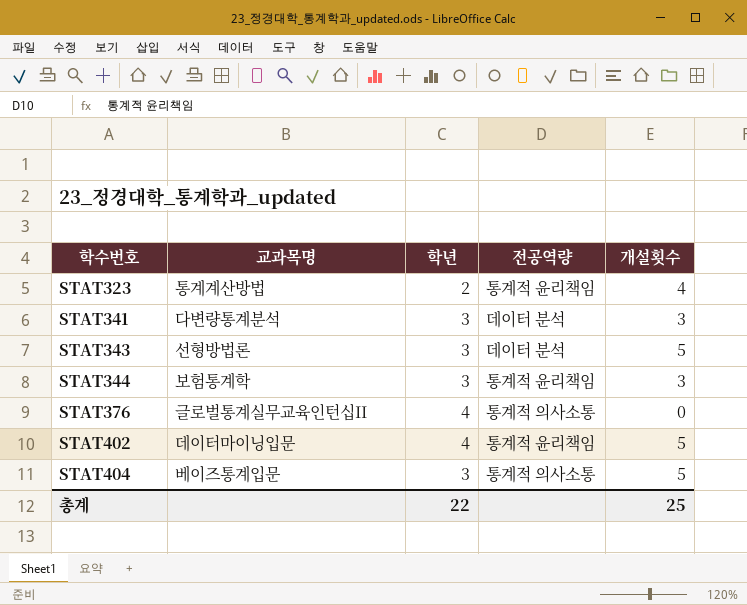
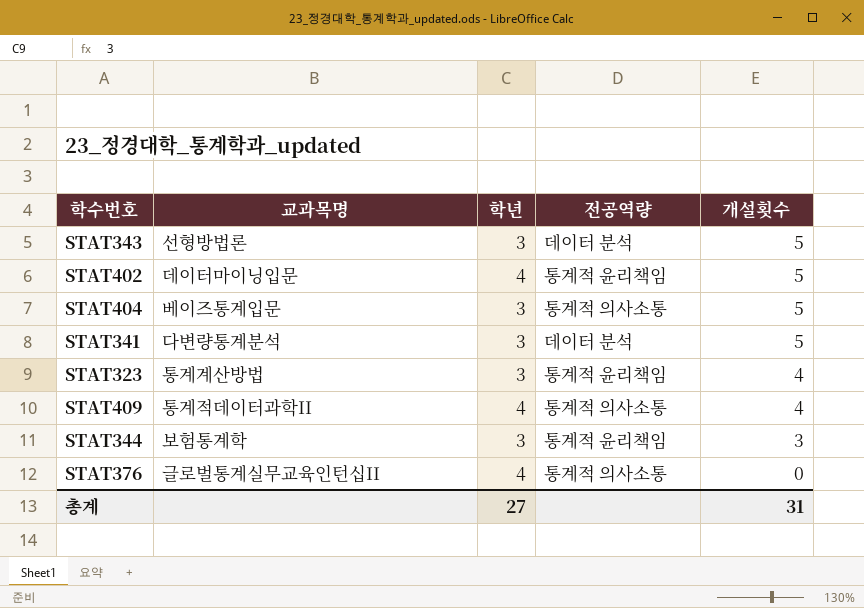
row order: 학수번호 ascending -> 개설횟수 descending
STAT341 | 개설횟수: 3 -> 5
STAT323 | 학년: 2 -> 3
row STAT409: none -> 통계적데이터과학II | 4 | 통계적 의사소통 | 4
총계 | 학년: 22 -> 27
총계 | 개설횟수: 25 -> 31

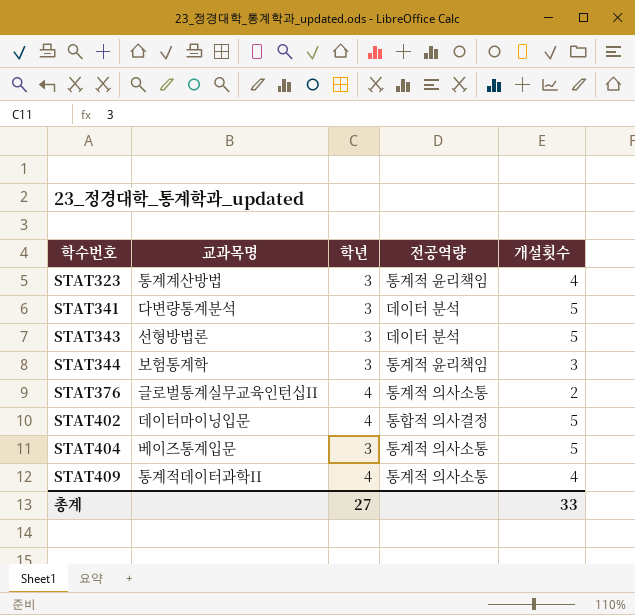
row order: 개설횟수 descending -> 학수번호 ascending
STAT376 | 개설횟수: 0 -> 2
STAT402 | 전공역량: 통계적 윤리책임 -> 통합적 의사결정
총계 | 개설횟수: 31 -> 33

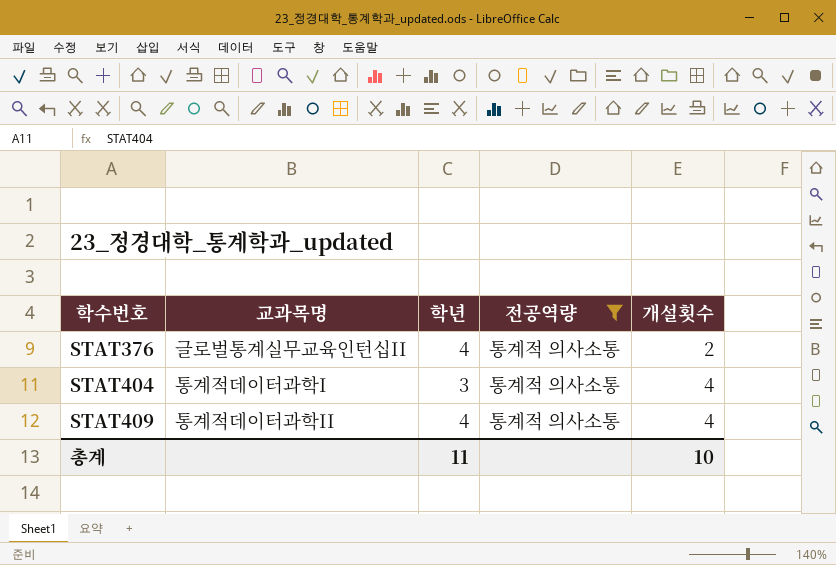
filter: none -> 전공역량 = 통계적 의사소통
STAT404 | 교과목명: 베이즈통계입문 -> 통계적데이터과학I
STAT404 | 개설횟수: 5 -> 4
총계 | 학년: 27 -> 11
총계 | 개설횟수: 33 -> 10

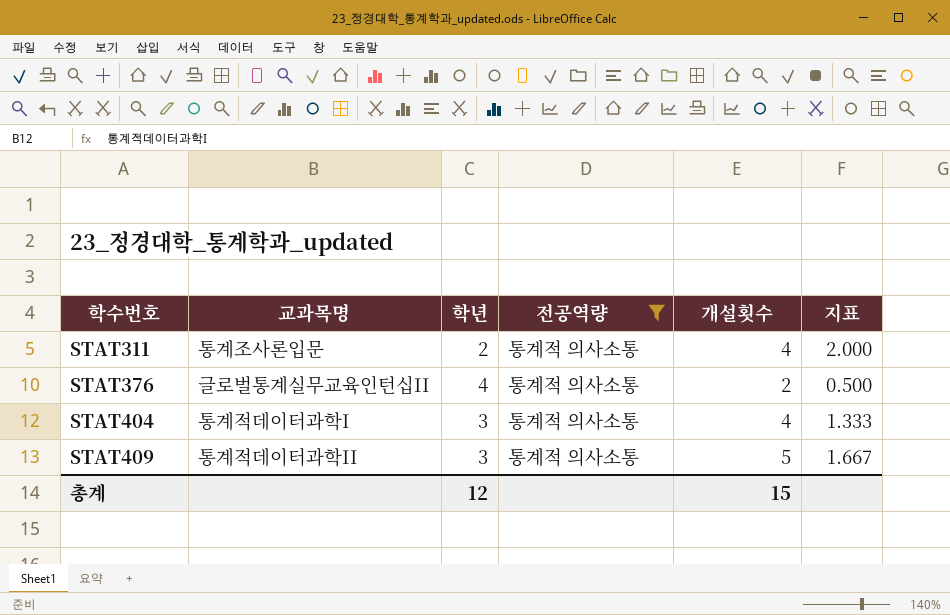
column 지표 | formula: none -> [개설횟수] / [학년]
row STAT311: none -> 통계조사론입문 | 2 | 통계적 의사소통 | 4 | 2.000
STAT409 | 학년: 4 -> 3
STAT409 | 개설횟수: 4 -> 5
총계 | 학년: 11 -> 12
총계 | 개설횟수: 10 -> 15

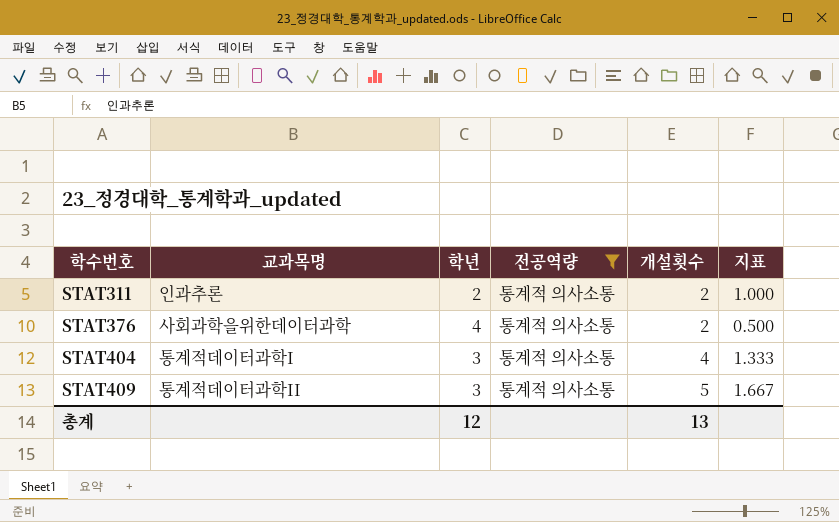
STAT311 | 교과목명: 통계조사론입문 -> 인과추론
STAT311 | 개설횟수: 4 -> 2
STAT311 | 지표: 2.000 -> 1.000
STAT376 | 교과목명: 글로벌통계실무교육인턴십II -> 사회과학을위한데이터과학
총계 | 개설횟수: 15 -> 13

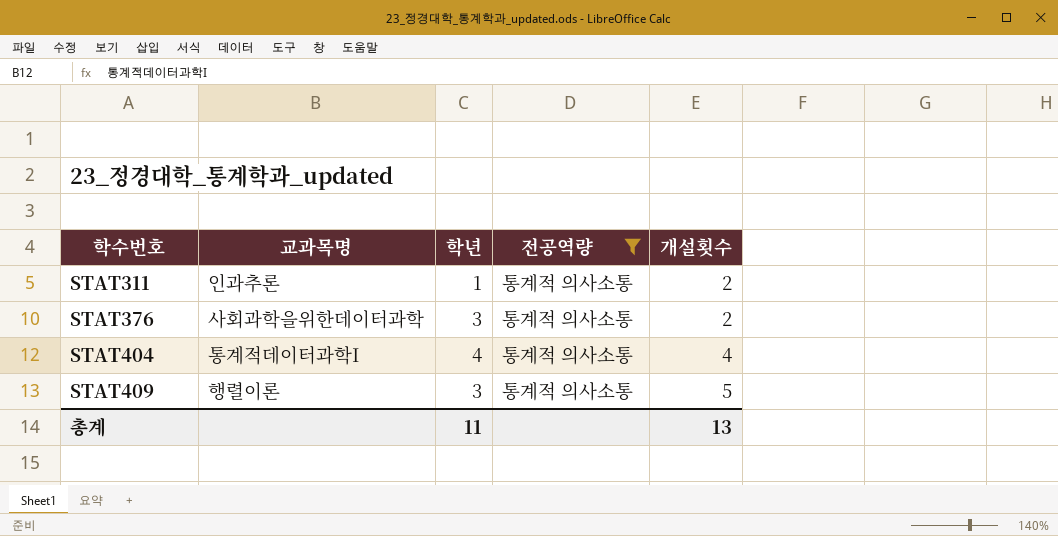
column 지표 | formula: [개설횟수] / [학년] -> none
STAT311 | 학년: 2 -> 1
STAT376 | 학년: 4 -> 3
STAT404 | 학년: 3 -> 4
STAT409 | 교과목명: 통계적데이터과학II -> 행렬이론
총계 | 학년: 12 -> 11

